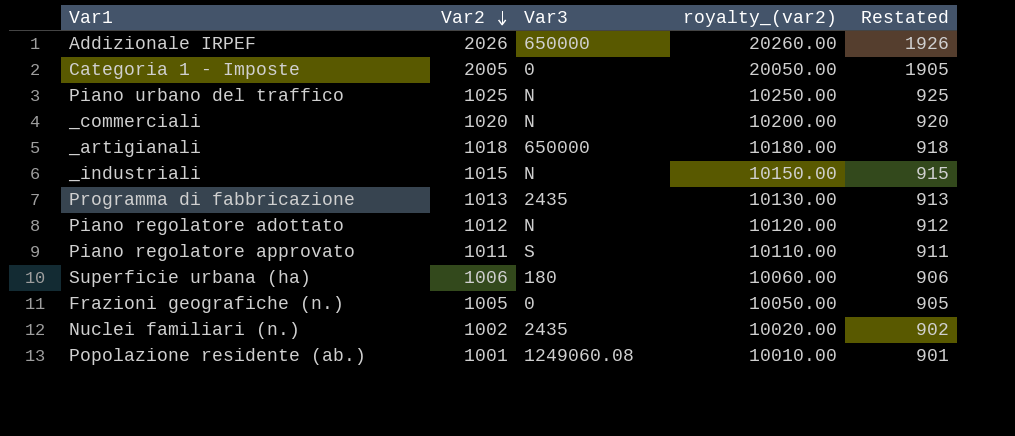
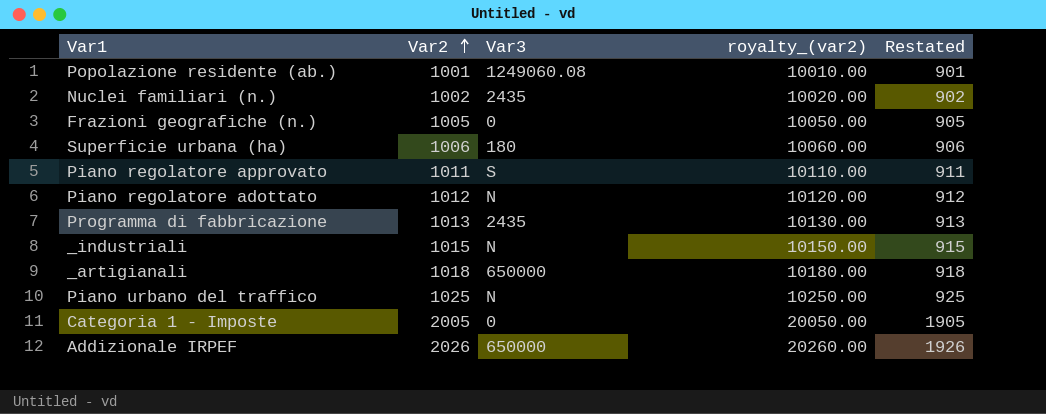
row order: Var2 descending -> Var2 ascending
row _commerciali: 1020 | N | 10200.00 | 920 -> none

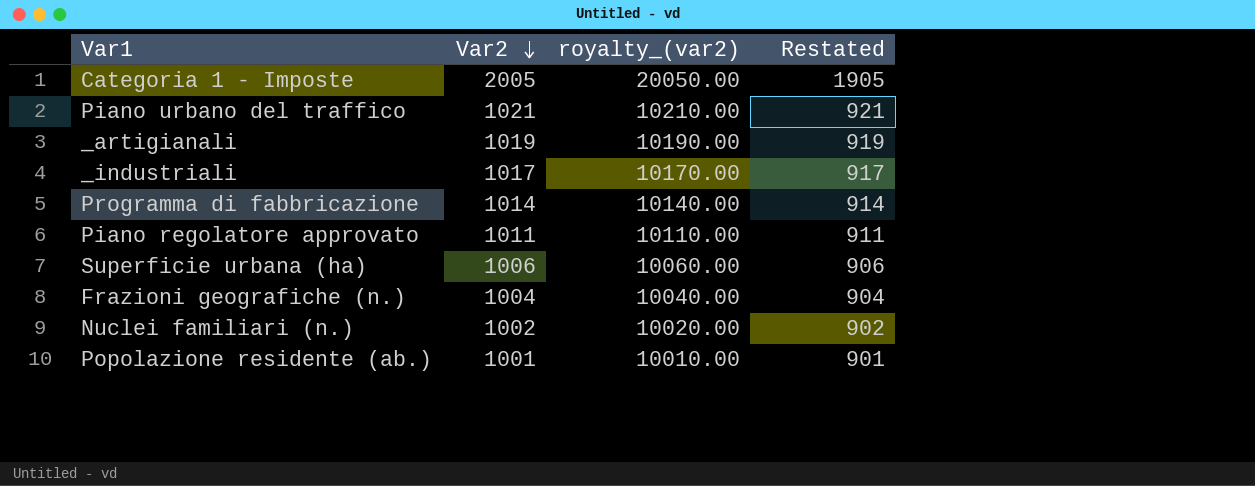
row order: Var2 ascending -> Var2 descending
column Var3 | position: 3 -> none
row Piano regolatore adottato: 1012 | N | 10120.00 | 912 -> none
row Addizionale IRPEF: 2026 | 650000 | 20260.00 | 1926 -> none
Piano urbano del traffico | Var2: 1025 -> 1021
Piano urbano del traffico | royalty_(var2): 10250.00 -> 10210.00
Piano urbano del traffico | Restated: 925 -> 921
_artigianali | Var2: 1018 -> 1019
_artigianali | royalty_(var2): 10180.00 -> 10190.00
_artigianali | Restated: 918 -> 919
_industriali | Var2: 1015 -> 1017
_industriali | royalty_(var2): 10150.00 -> 10170.00
_industriali | Restated: 915 -> 917
Programma di fabbricazione | Var2: 1013 -> 1014
Programma di fabbricazione | royalty_(var2): 10130.00 -> 10140.00
Programma di fabbricazione | Restated: 913 -> 914
Frazioni geografiche (n.) | Var2: 1005 -> 1004
Frazioni geografiche (n.) | royalty_(var2): 10050.00 -> 10040.00
Frazioni geografiche (n.) | Restated: 905 -> 904

